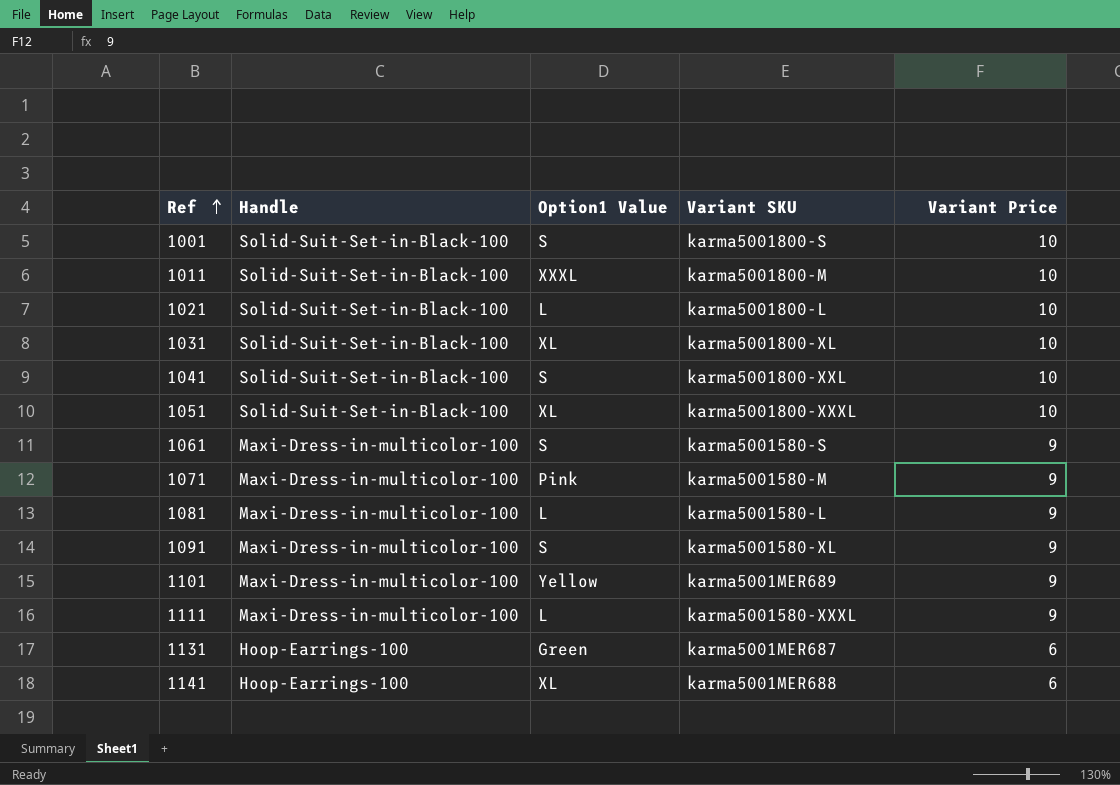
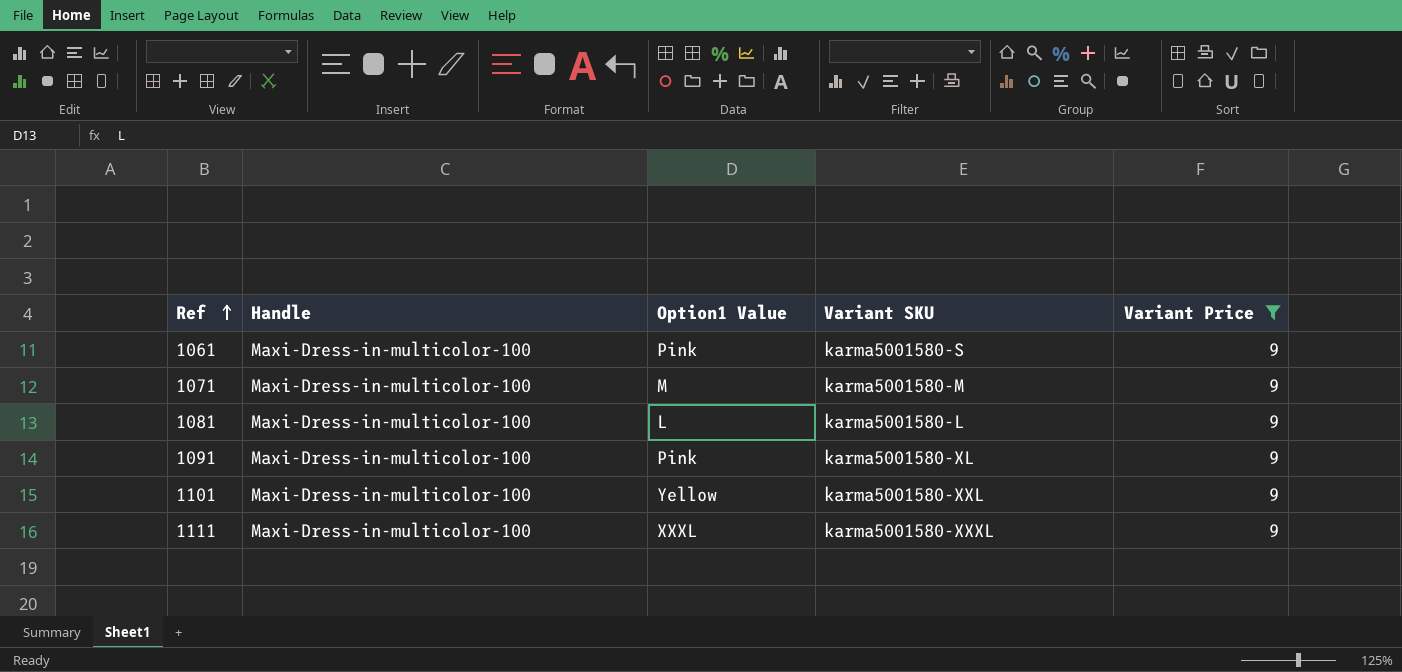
filter: none -> Variant Price = 9
1061 | Option1 Value: S -> Pink
1071 | Option1 Value: Pink -> M
1091 | Option1 Value: S -> Pink
1101 | Variant SKU: karma5001MER689 -> karma5001580-XXL
1111 | Option1 Value: L -> XXXL

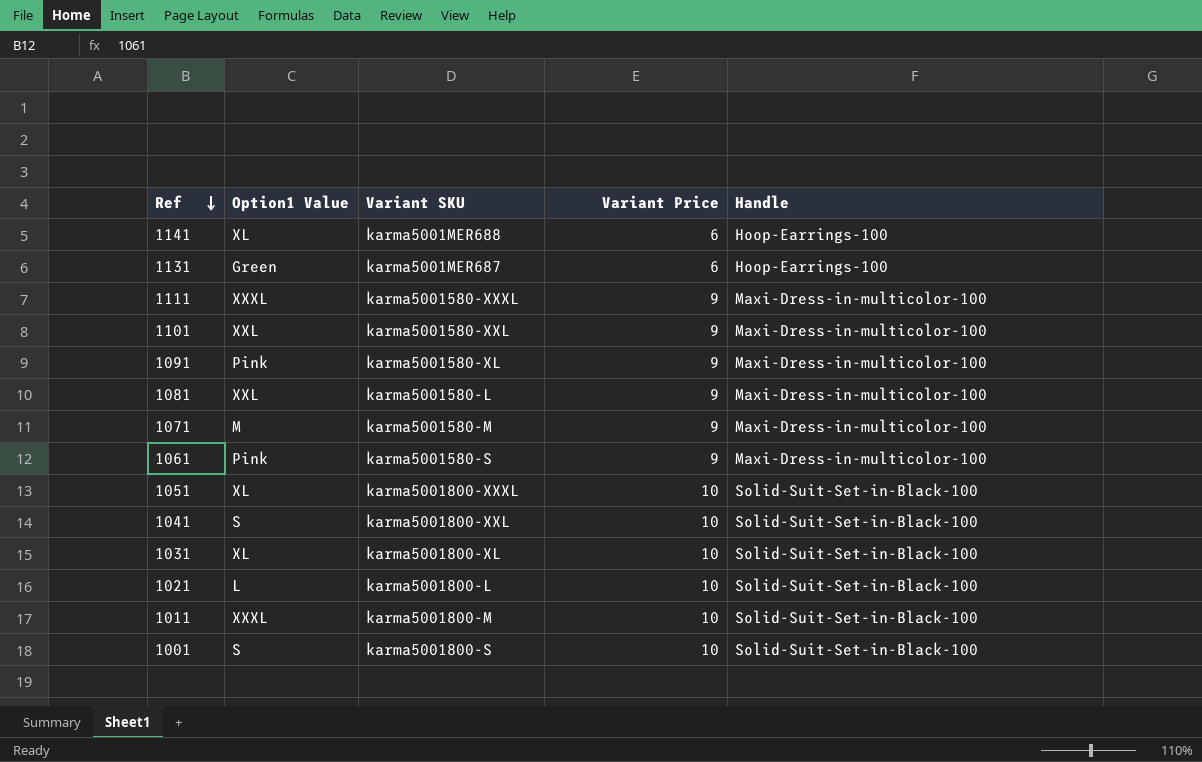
filter: Variant Price = 9 -> none
row order: Ref ascending -> Ref descending
column Handle | position: 2 -> 5
1101 | Option1 Value: Yellow -> XXL
1081 | Option1 Value: L -> XXL

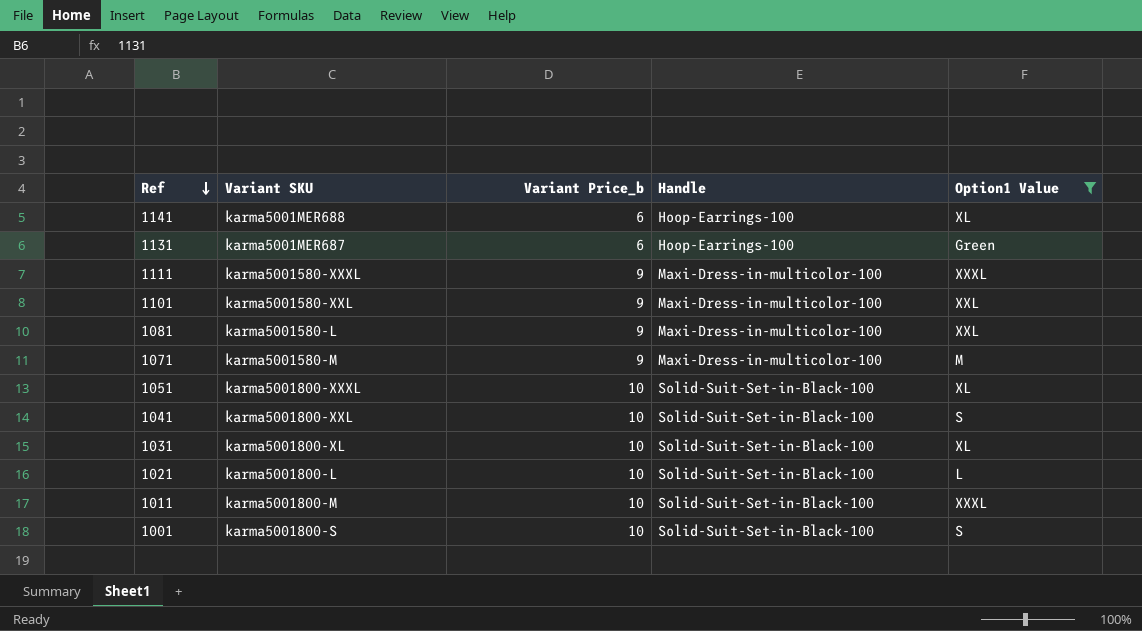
filter: none -> Option1 Value != Pink
column name: Variant Price -> Variant Price_b
column Option1 Value | position: 2 -> 5

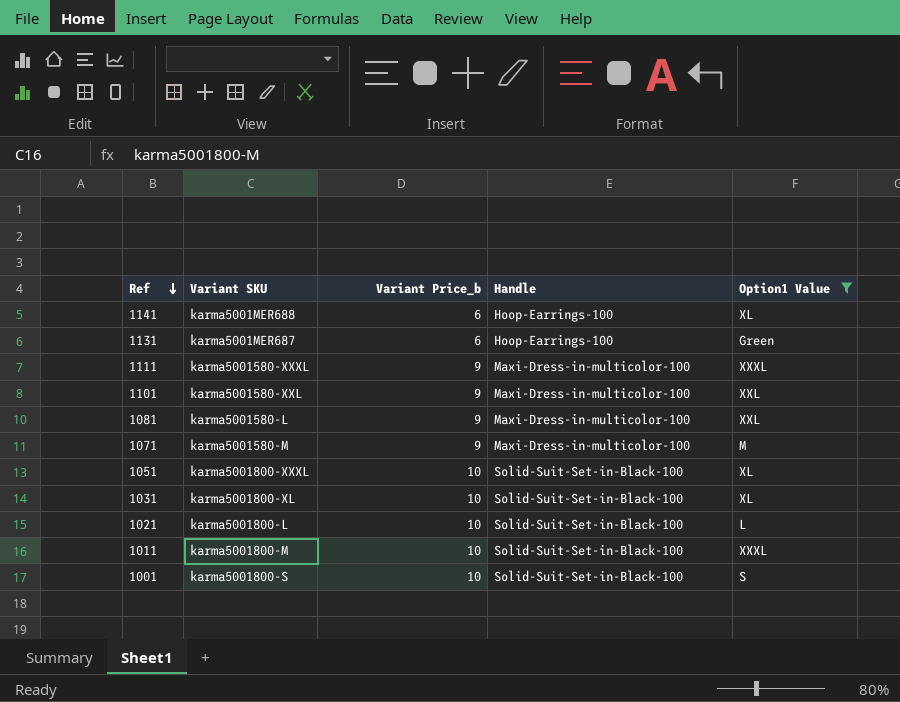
row 1041: karma5001800-XXL | 10 | Solid-Suit-Set-in-Black-100 | S -> none

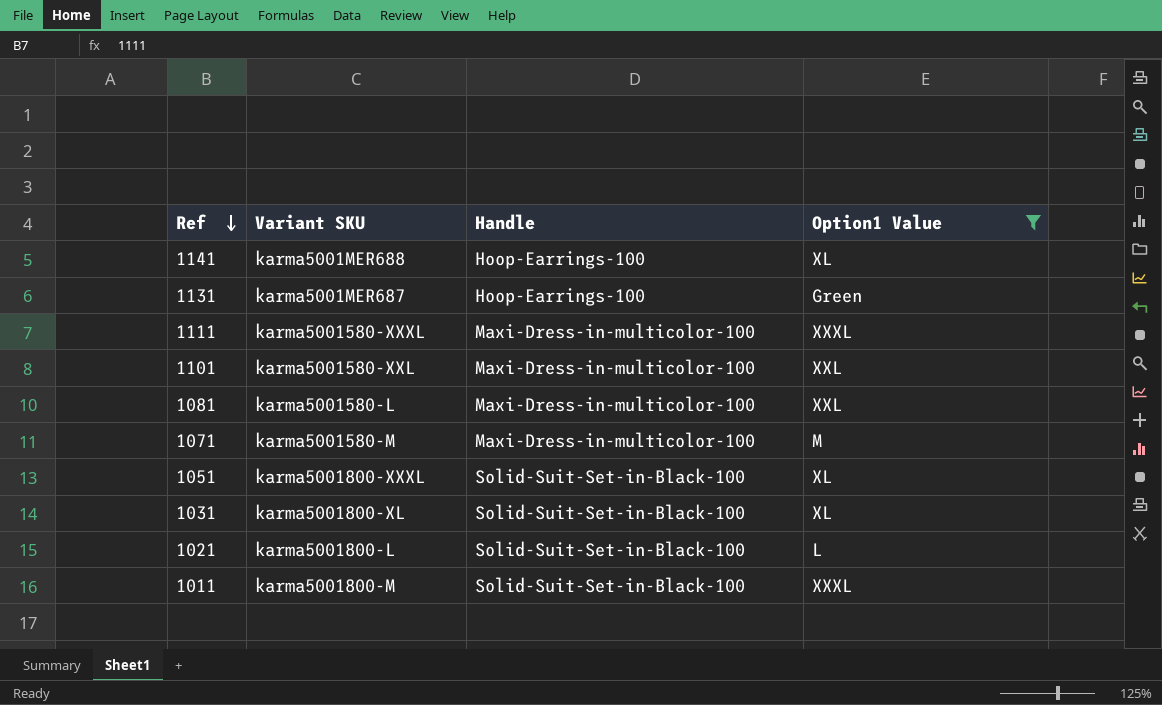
column Variant Price_b | position: 3 -> none
row 1001: karma5001800-S | 10 | Solid-Suit-Set-in-Black-100 | S -> none

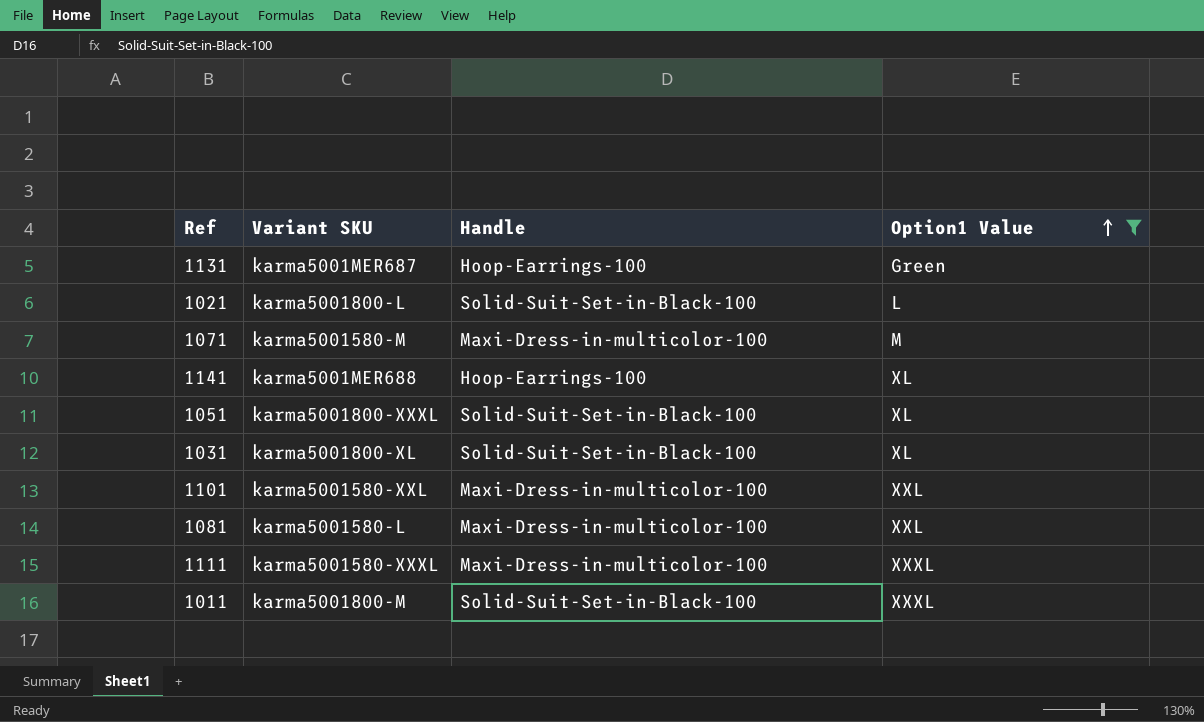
row order: Ref descending -> Option1 Value ascending

